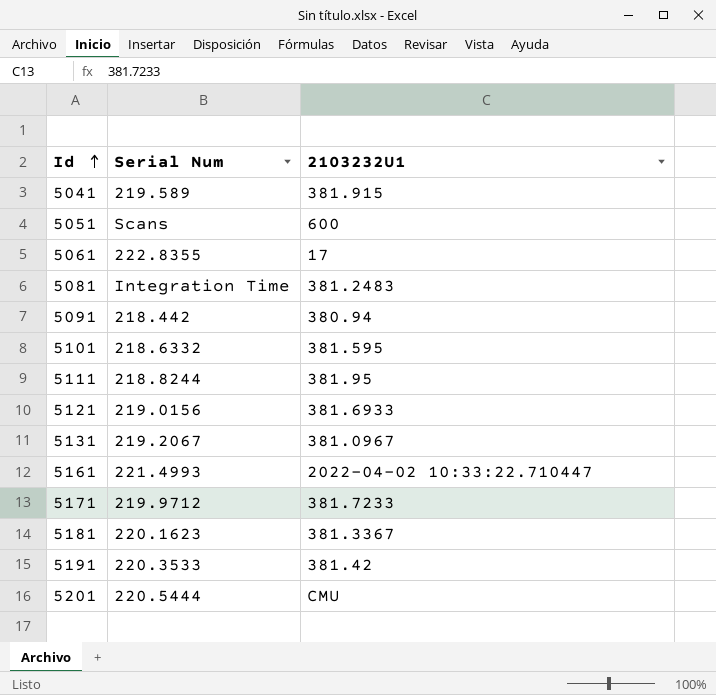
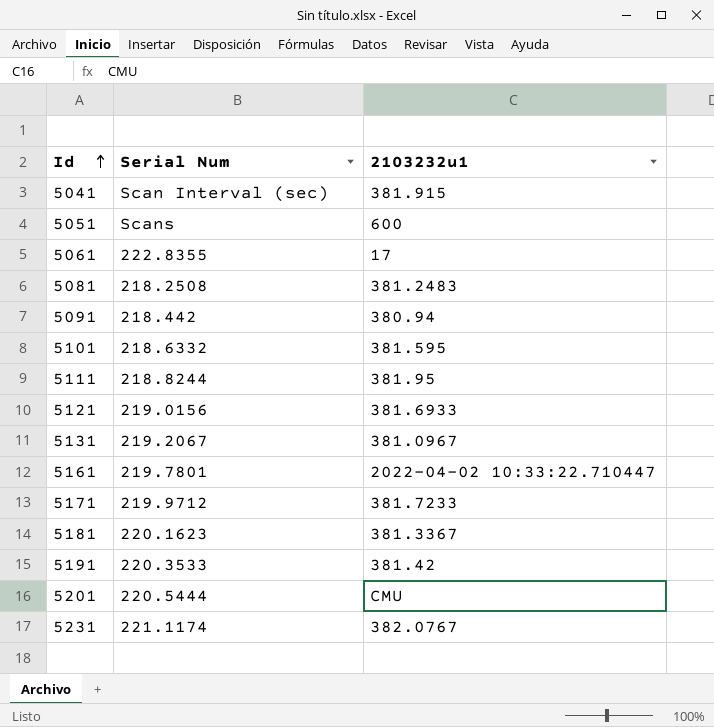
column name: 2103232U1 -> 2103232u1
5041 | Serial Num: 219.589 -> Scan Interval (sec)
5081 | Serial Num: Integration Time -> 218.2508
5161 | Serial Num: 221.4993 -> 219.7801
row 5231: none -> 221.1174 | 382.0767

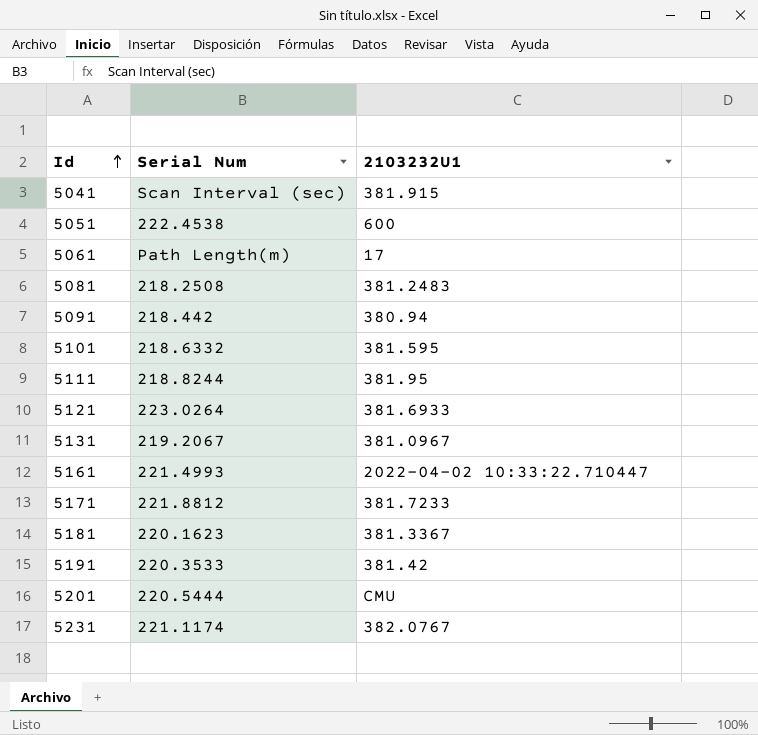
column name: 2103232u1 -> 2103232U1
5051 | Serial Num: Scans -> 222.4538
5061 | Serial Num: 222.8355 -> Path Length(m)
5121 | Serial Num: 219.0156 -> 223.0264
5161 | Serial Num: 219.7801 -> 221.4993
5171 | Serial Num: 219.9712 -> 221.8812

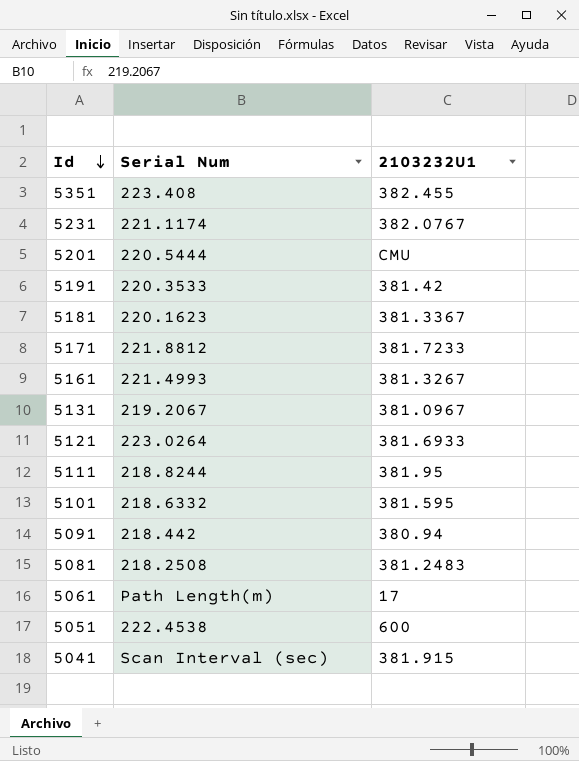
row order: Id ascending -> Id descending
row 5351: none -> 223.408 | 382.455
5161 | 2103232U1: 2022-04-02 10:33:22.710447 -> 381.3267

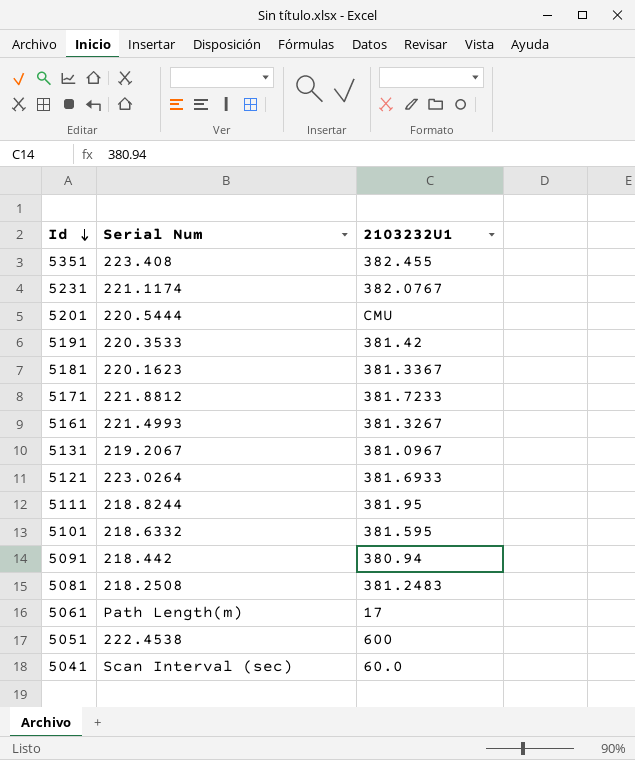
5041 | 2103232U1: 381.915 -> 60.0

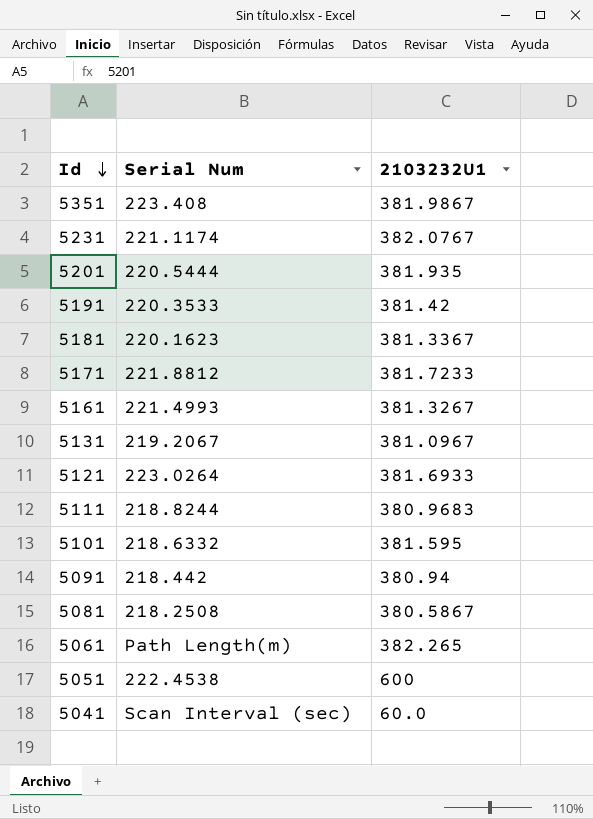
5351 | 2103232U1: 382.455 -> 381.9867
5201 | 2103232U1: CMU -> 381.935
5111 | 2103232U1: 381.95 -> 380.9683
5081 | 2103232U1: 381.2483 -> 380.5867
5061 | 2103232U1: 17 -> 382.265

